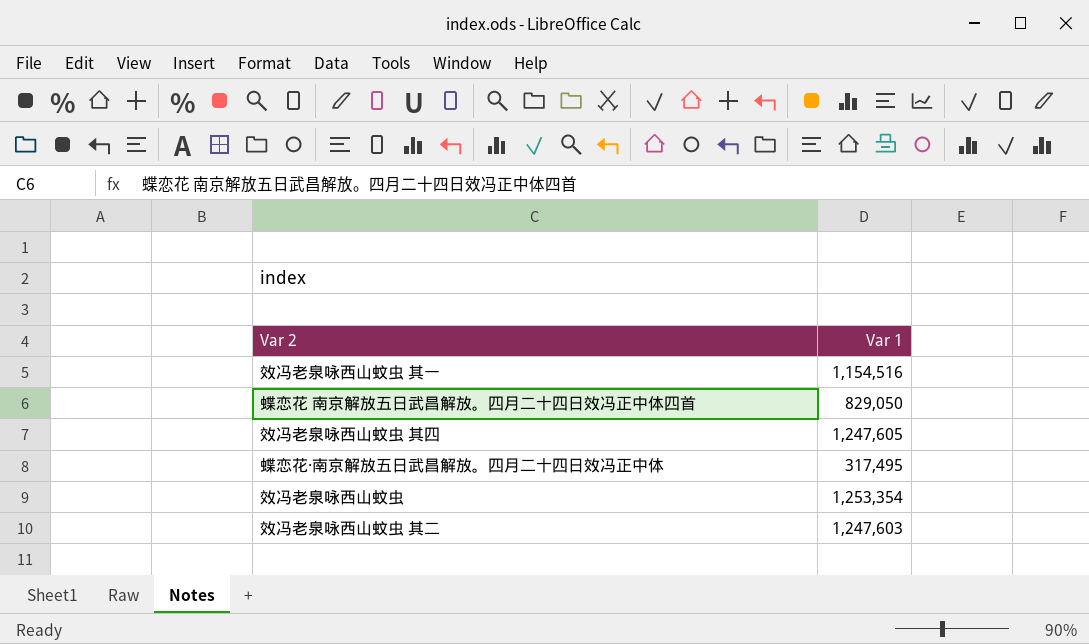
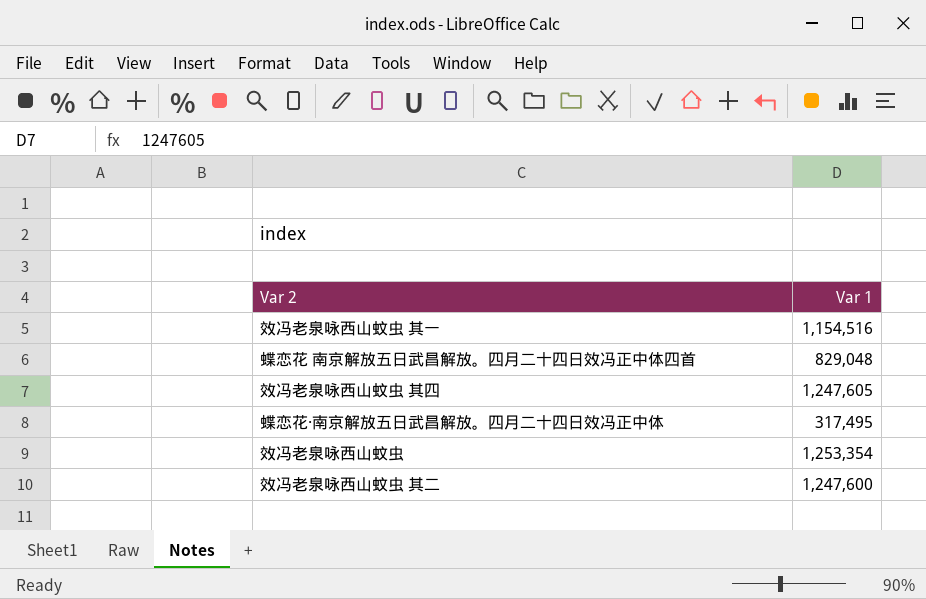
蝶恋花 南京解放五日武昌解放。四月二十四日效冯正中体四首 | Var 1: 829,050 -> 829,048
效冯老泉咏西山蚊虫 其二 | Var 1: 1,247,603 -> 1,247,600

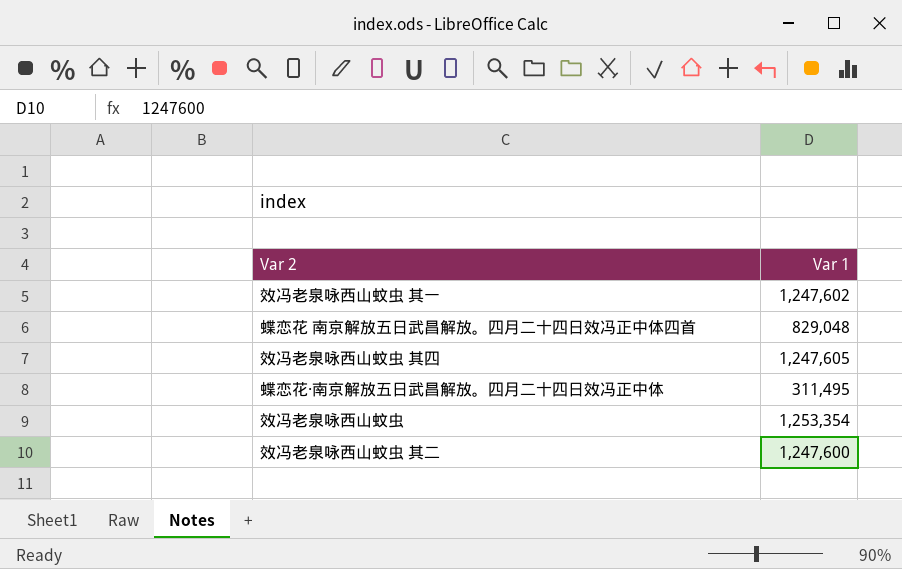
效冯老泉咏西山蚊虫 其一 | Var 1: 1,154,516 -> 1,247,602
蝶恋花·南京解放五日武昌解放。四月二十四日效冯正中体 | Var 1: 317,495 -> 311,495

